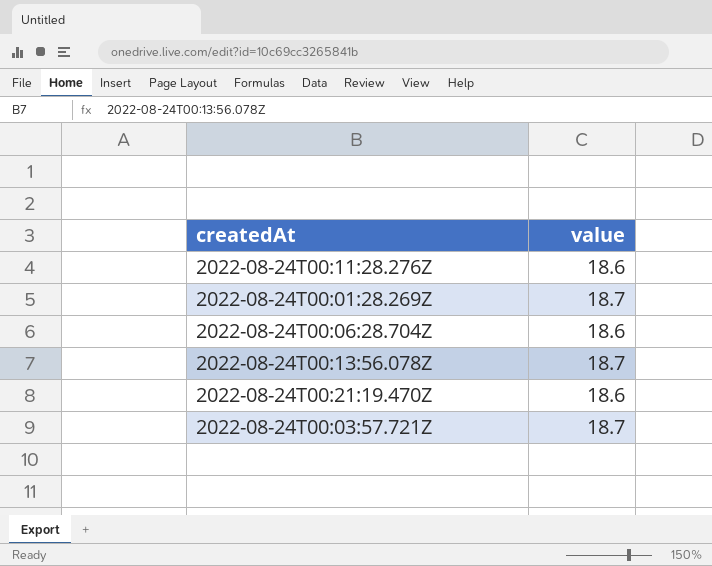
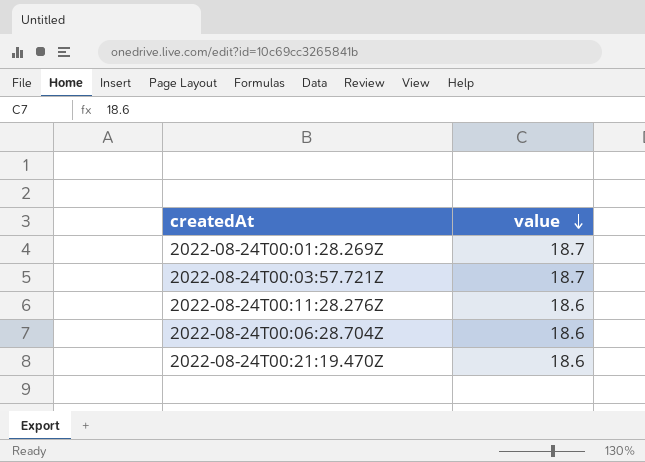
row order: none -> value descending
row 2022-08-24T00:13:56.078Z: 18.7 -> none

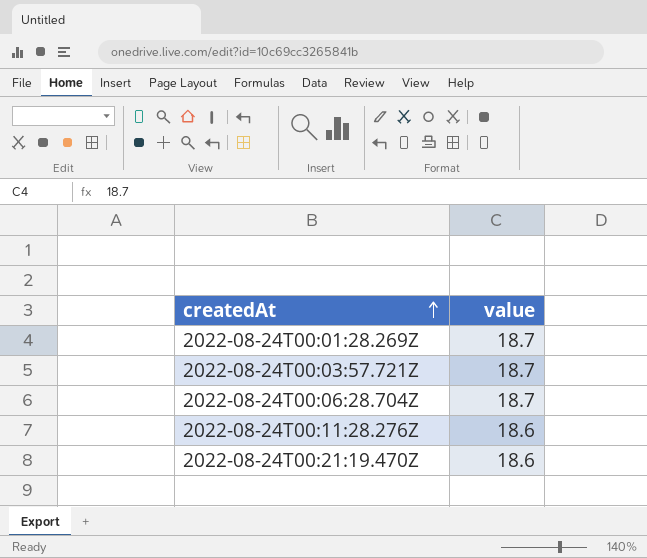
row order: value descending -> createdAt ascending
2022-08-24T00:06:28.704Z | value: 18.6 -> 18.7

